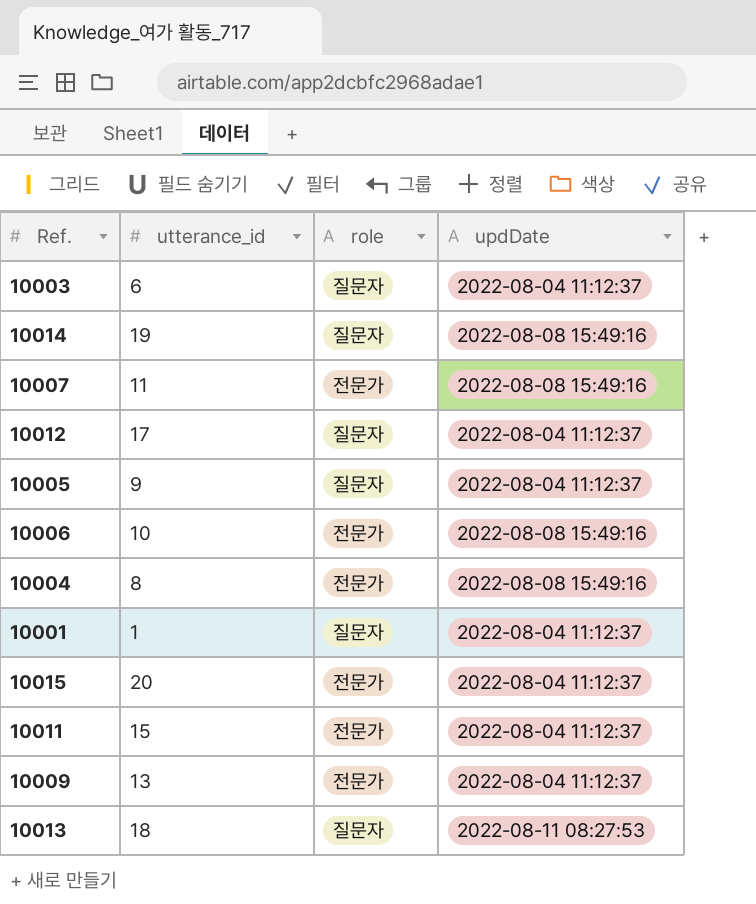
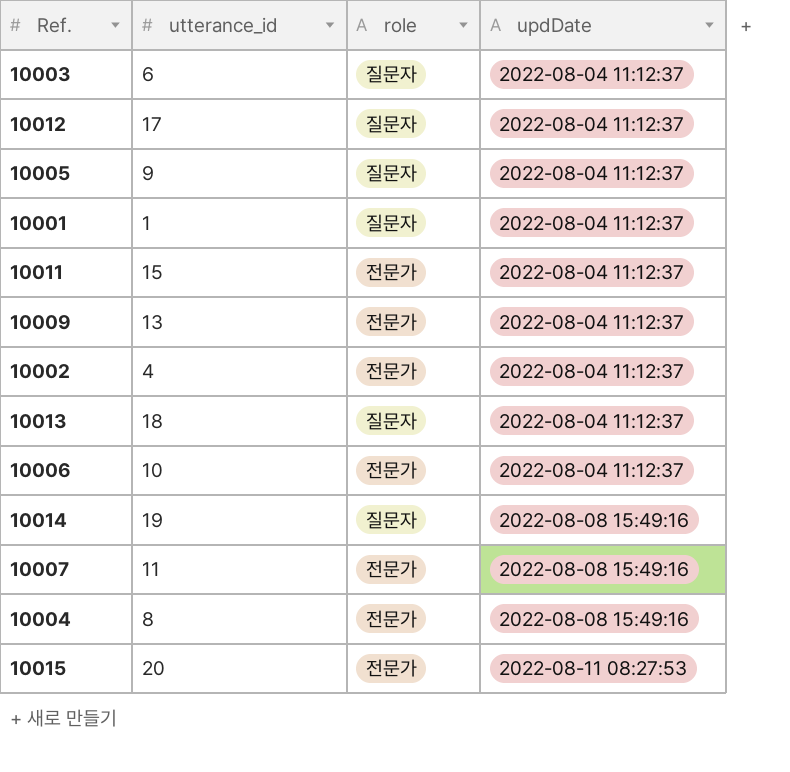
row order: none -> updDate ascending
row 10002: none -> 4 | 전문가 | 2022-08-04 11:12:37
10013 | updDate: 2022-08-11 08:27:53 -> 2022-08-04 11:12:37
10006 | updDate: 2022-08-08 15:49:16 -> 2022-08-04 11:12:37
10015 | updDate: 2022-08-04 11:12:37 -> 2022-08-11 08:27:53

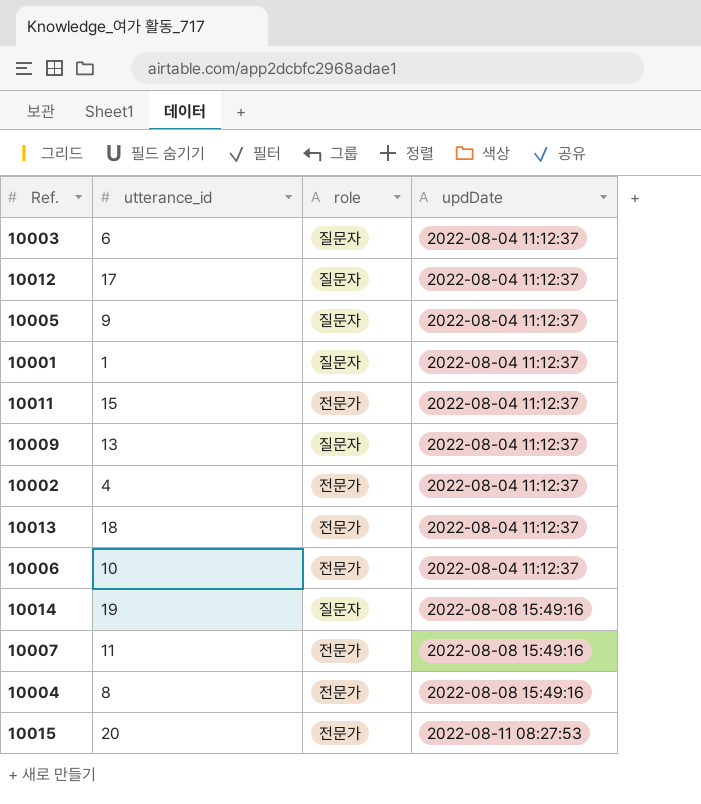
10009 | role: 전문가 -> 질문자
10013 | role: 질문자 -> 전문가

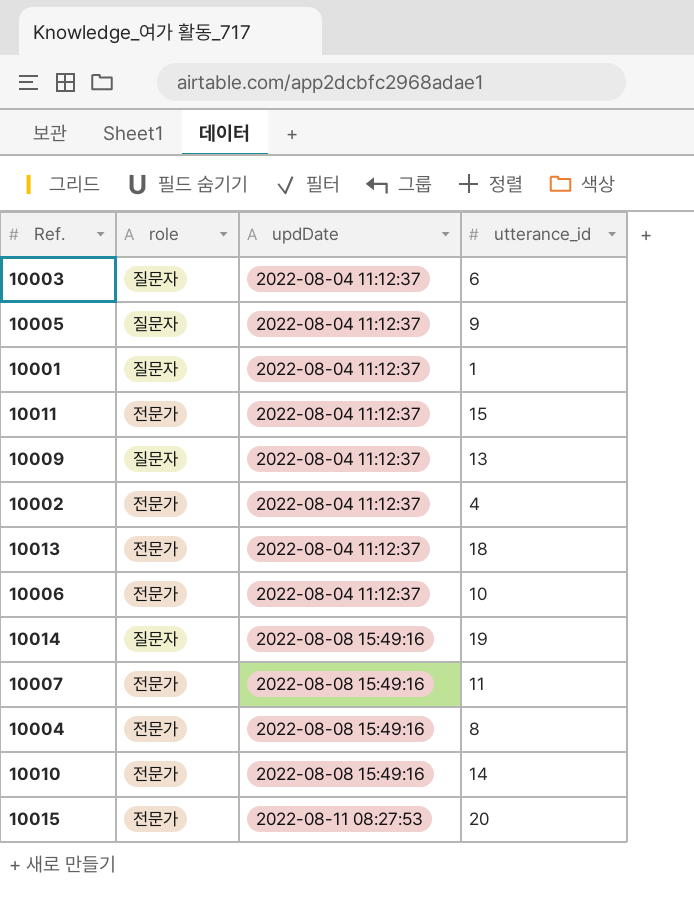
column utterance_id | position: 2 -> 4
row 10012: 17 | 질문자 | 2022-08-04 11:12:37 -> none
row 10010: none -> 전문가 | 2022-08-08 15:49:16 | 14

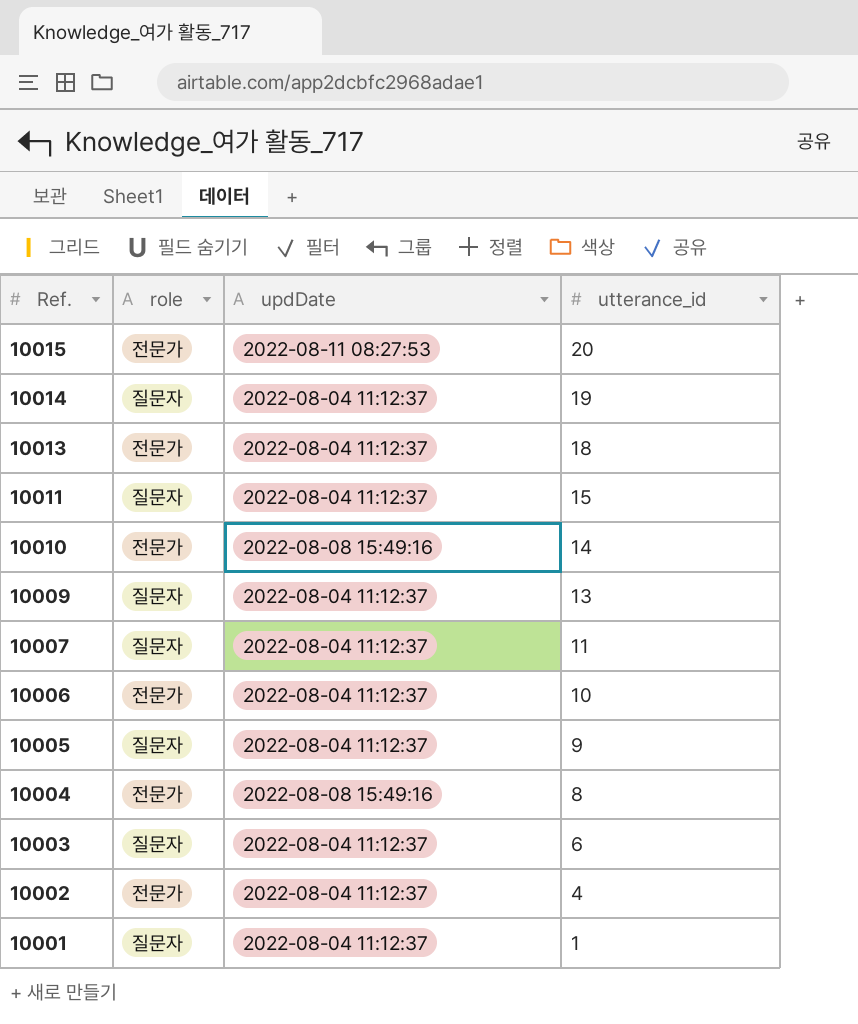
row order: updDate ascending -> Ref. descending
10014 | updDate: 2022-08-08 15:49:16 -> 2022-08-04 11:12:37
10011 | role: 전문가 -> 질문자
10007 | role: 전문가 -> 질문자
10007 | updDate: 2022-08-08 15:49:16 -> 2022-08-04 11:12:37

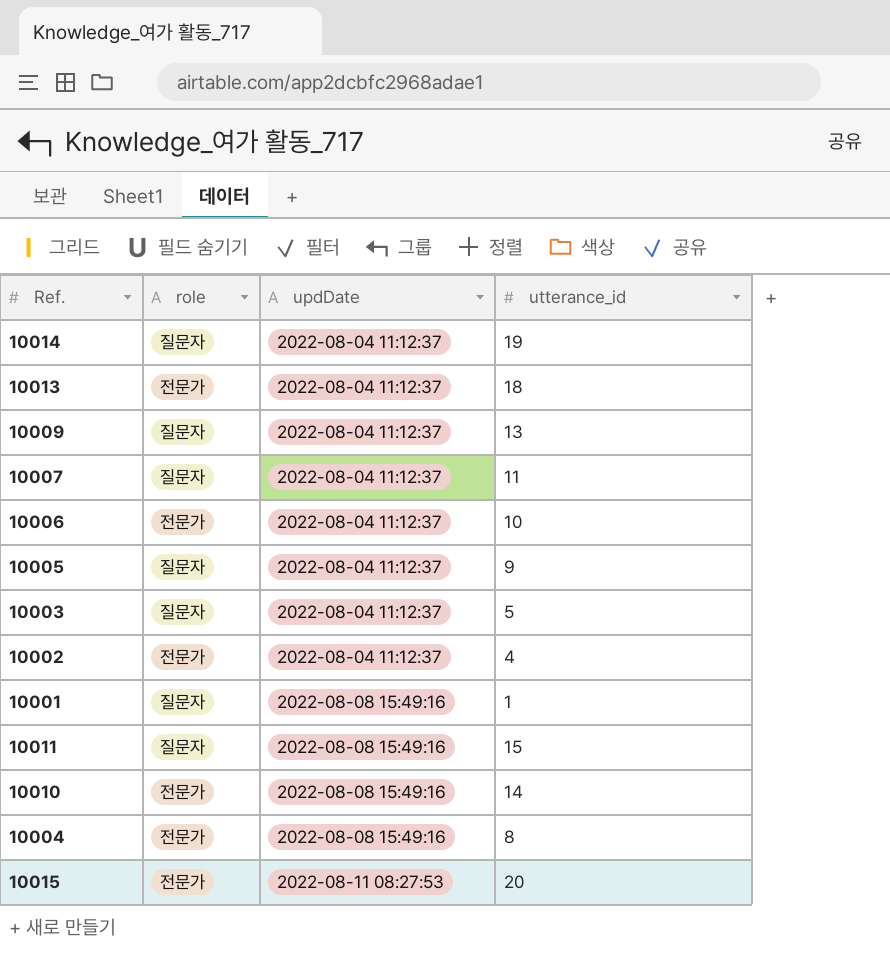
row order: Ref. descending -> updDate ascending
10003 | utterance_id: 6 -> 5
10001 | updDate: 2022-08-04 11:12:37 -> 2022-08-08 15:49:16
10011 | updDate: 2022-08-04 11:12:37 -> 2022-08-08 15:49:16

